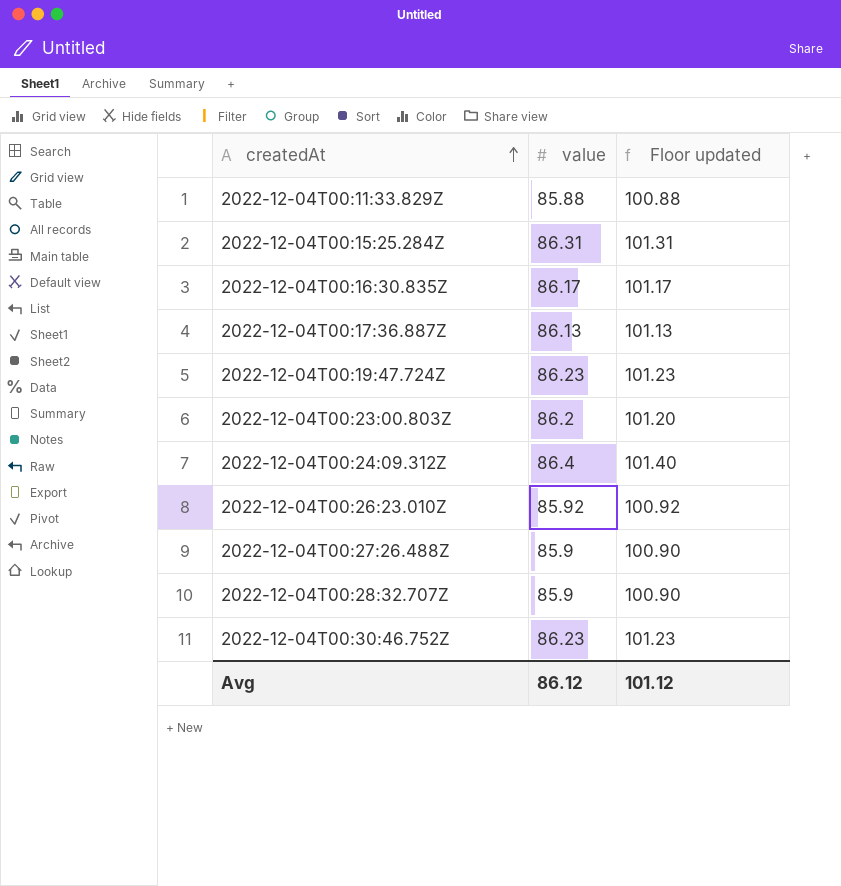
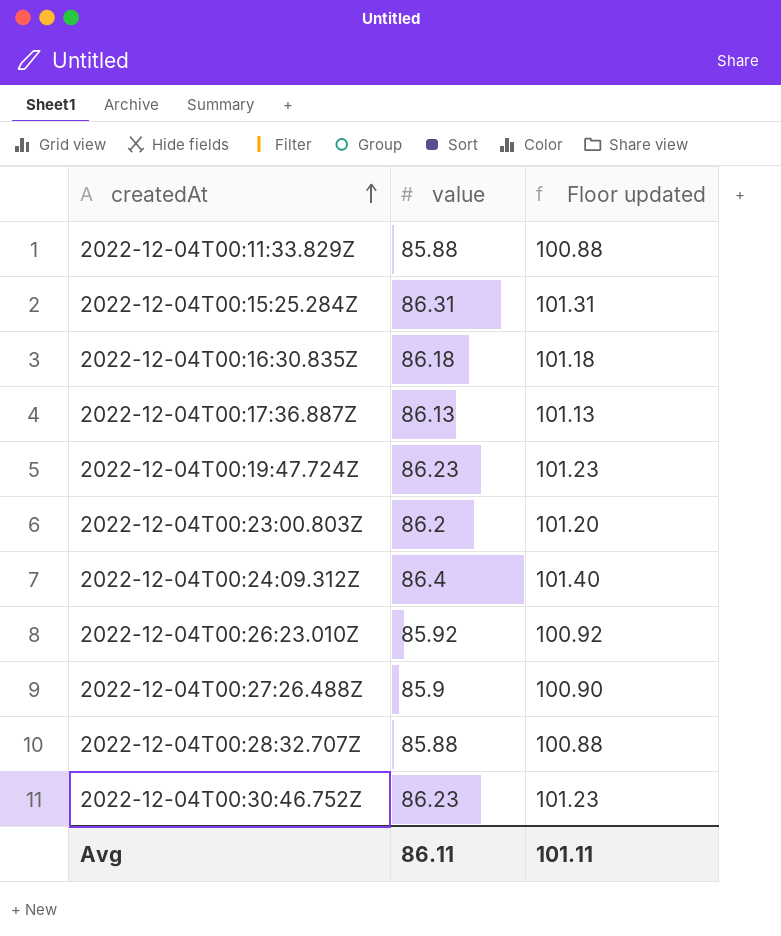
2022-12-04T00:16:30.835Z | value: 86.17 -> 86.18
2022-12-04T00:16:30.835Z | Floor updated: 101.17 -> 101.18
2022-12-04T00:28:32.707Z | value: 85.9 -> 85.88
2022-12-04T00:28:32.707Z | Floor updated: 100.90 -> 100.88
Avg | value: 86.12 -> 86.11
Avg | Floor updated: 101.12 -> 101.11

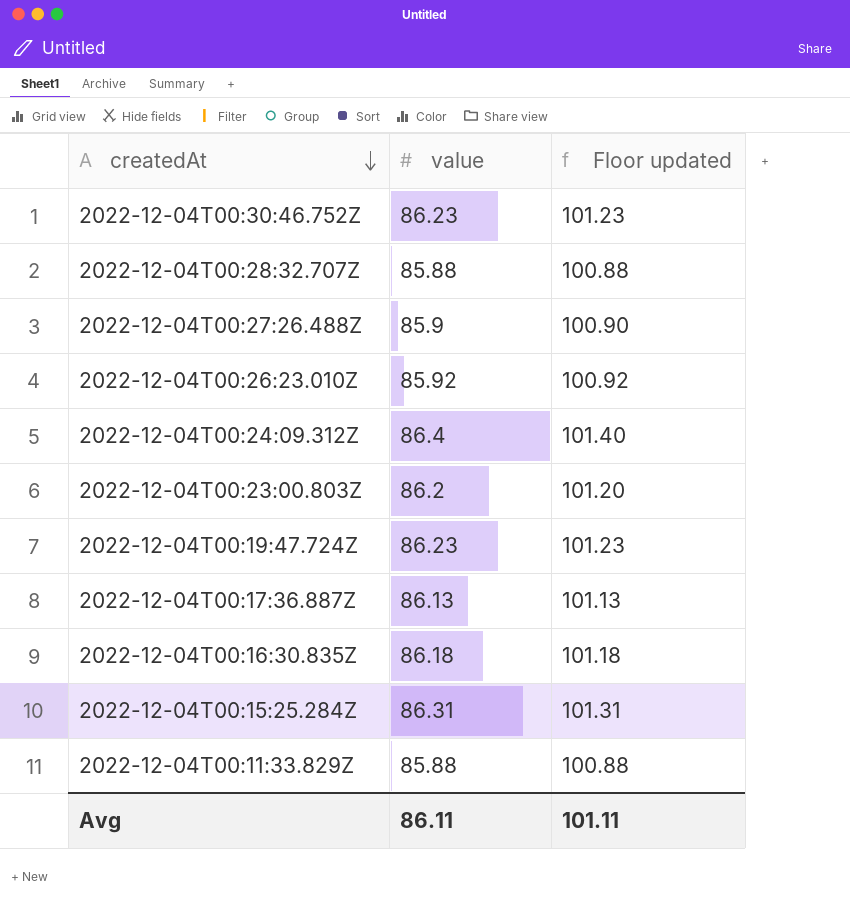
row order: createdAt ascending -> createdAt descending

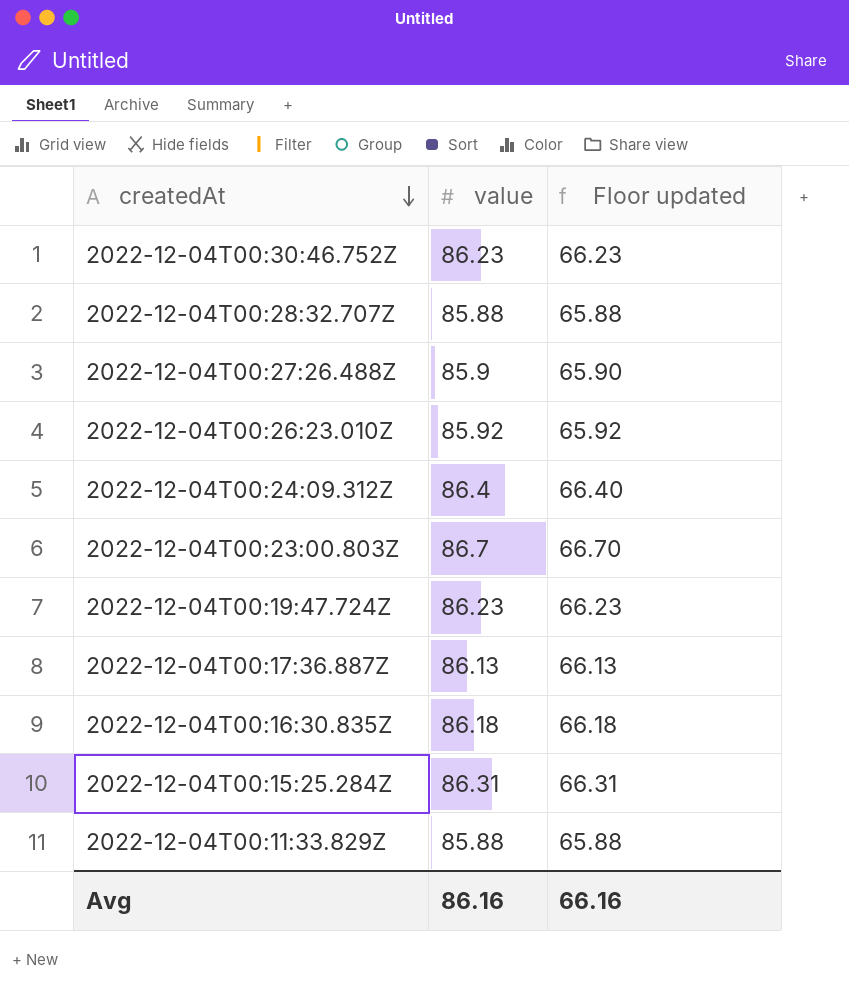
column Floor updated | formula: [value] + 15 -> [value] - 20
2022-12-04T00:23:00.803Z | value: 86.2 -> 86.7
Avg | value: 86.11 -> 86.16
Avg | Floor updated: 101.11 -> 66.16

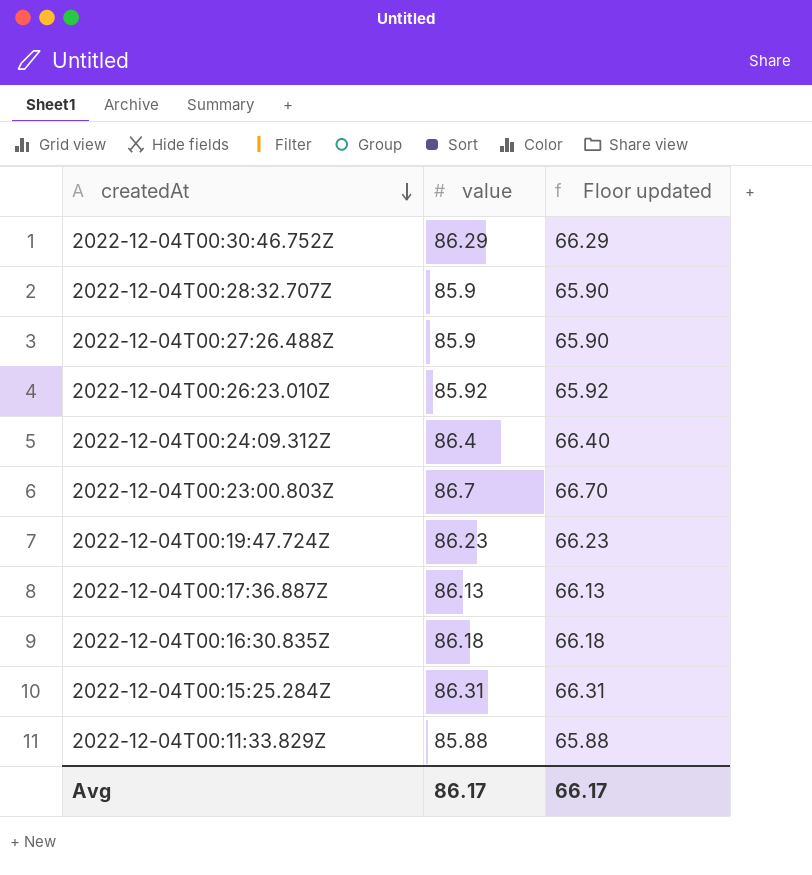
2022-12-04T00:30:46.752Z | value: 86.23 -> 86.29
2022-12-04T00:30:46.752Z | Floor updated: 66.23 -> 66.29
2022-12-04T00:28:32.707Z | value: 85.88 -> 85.9
2022-12-04T00:28:32.707Z | Floor updated: 65.88 -> 65.90
Avg | value: 86.16 -> 86.17
Avg | Floor updated: 66.16 -> 66.17

